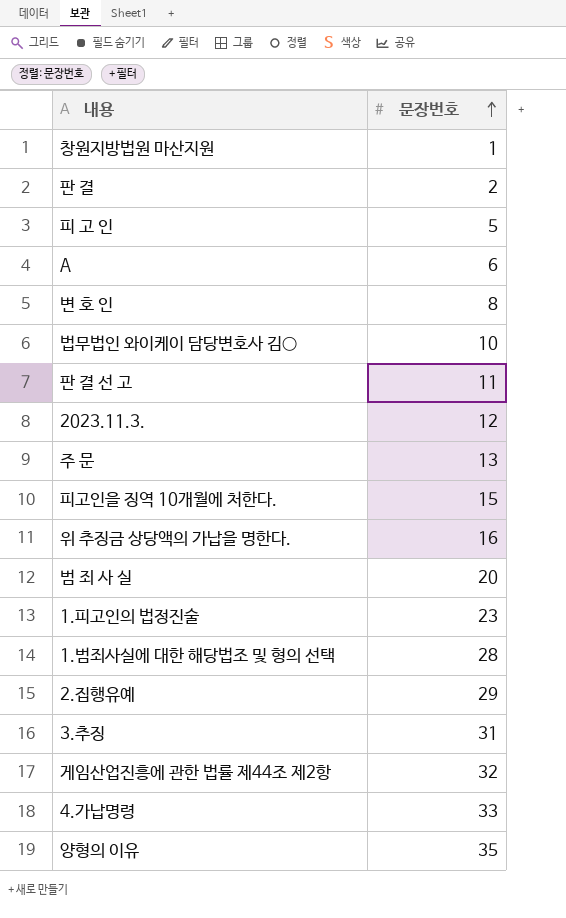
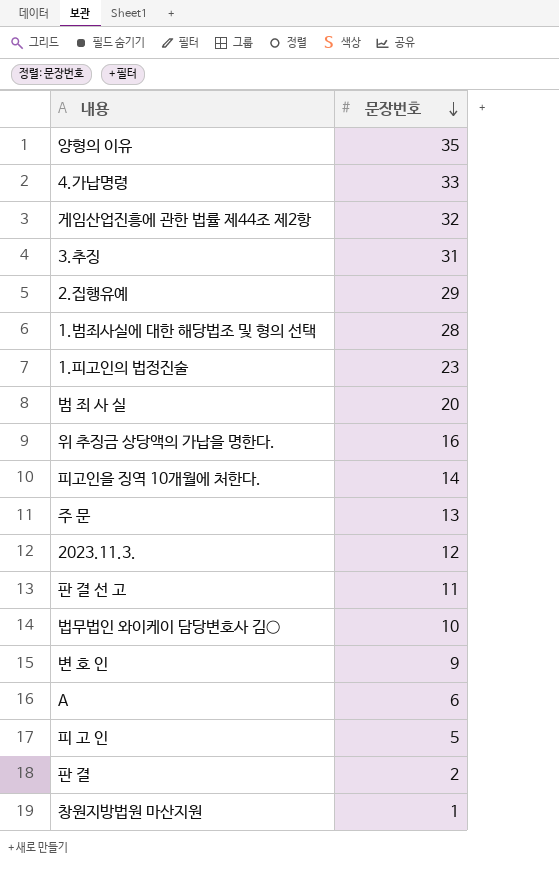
row order: 문장번호 ascending -> 문장번호 descending
피고인을 징역 10개월에 처한다. | 문장번호: 15 -> 14
변 호 인 | 문장번호: 8 -> 9

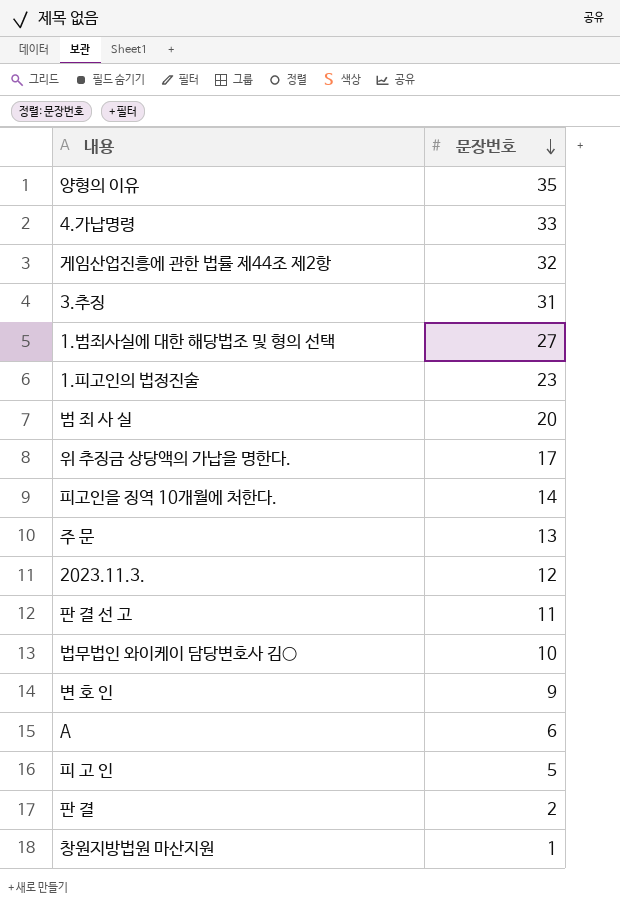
row 2.집행유예: 29 -> none
1.범죄사실에 대한 해당법조 및 형의 선택 | 문장번호: 28 -> 27
위 추징금 상당액의 가납을 명한다. | 문장번호: 16 -> 17

